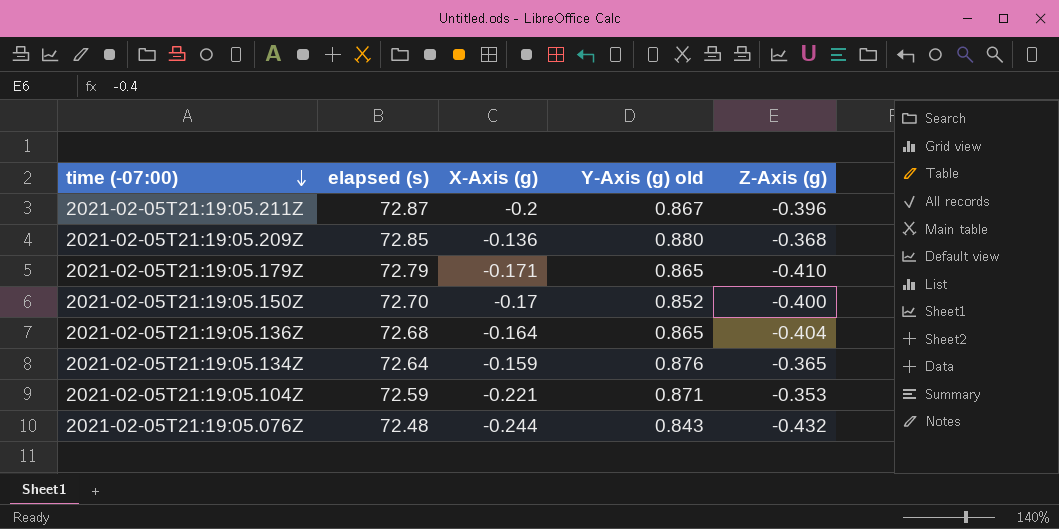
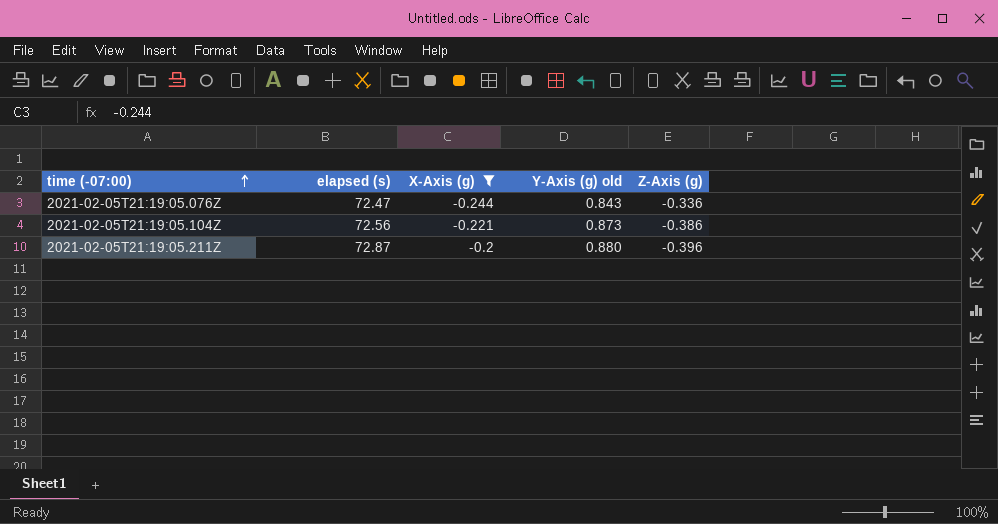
filter: none -> X-Axis (g) <= -0.2
row order: time (-07:00) descending -> time (-07:00) ascending
2021-02-05T21:19:05.076Z | elapsed (s): 72.48 -> 72.47
2021-02-05T21:19:05.076Z | Z-Axis (g): -0.432 -> -0.336
2021-02-05T21:19:05.104Z | elapsed (s): 72.59 -> 72.56
2021-02-05T21:19:05.104Z | Y-Axis (g) old: 0.871 -> 0.873
2021-02-05T21:19:05.104Z | Z-Axis (g): -0.353 -> -0.386
2021-02-05T21:19:05.211Z | Y-Axis (g) old: 0.867 -> 0.880

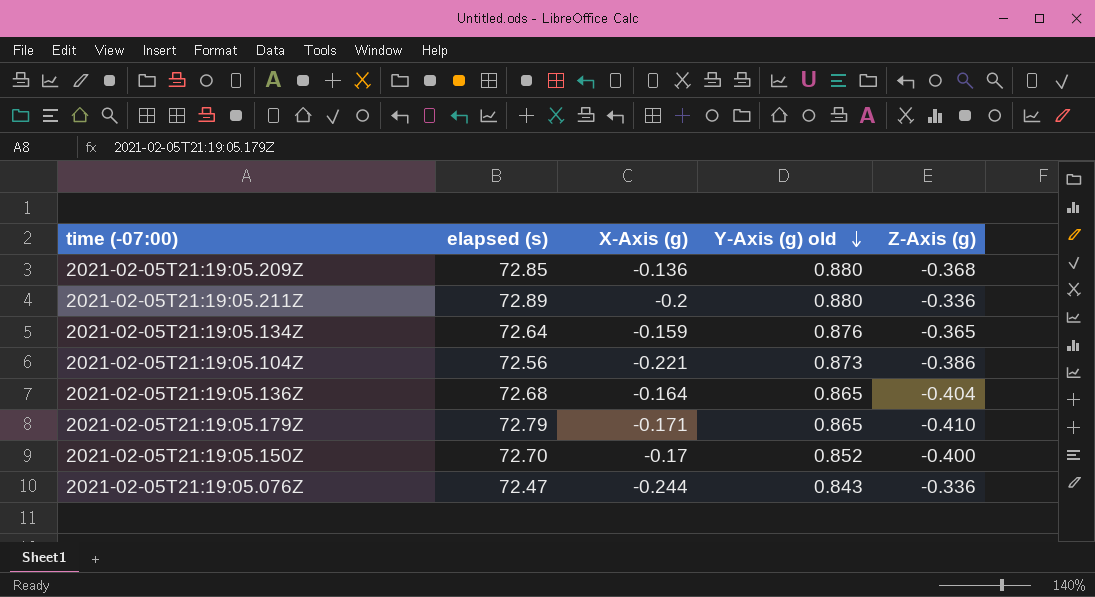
filter: X-Axis (g) <= -0.2 -> none
row order: time (-07:00) ascending -> Y-Axis (g) old descending
2021-02-05T21:19:05.211Z | elapsed (s): 72.87 -> 72.89
2021-02-05T21:19:05.211Z | Z-Axis (g): -0.396 -> -0.336

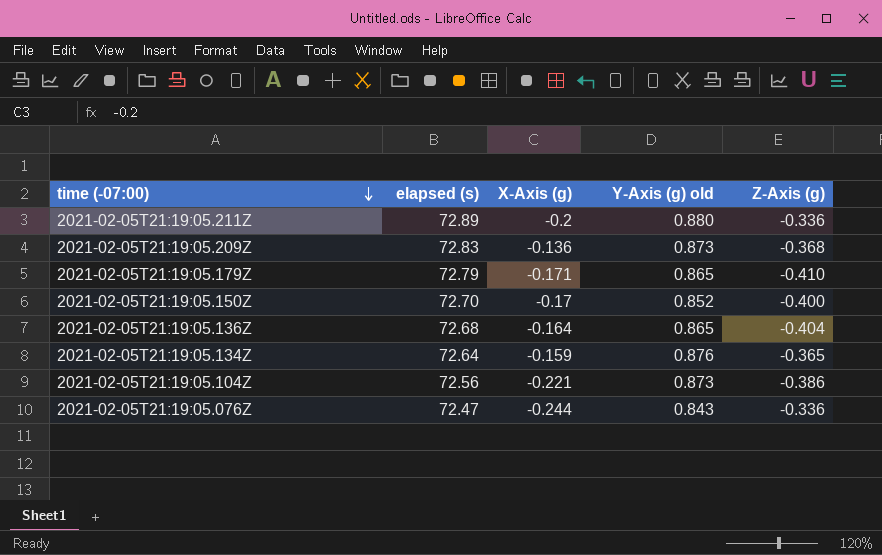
row order: Y-Axis (g) old descending -> time (-07:00) descending
2021-02-05T21:19:05.209Z | elapsed (s): 72.85 -> 72.83
2021-02-05T21:19:05.209Z | Y-Axis (g) old: 0.880 -> 0.873

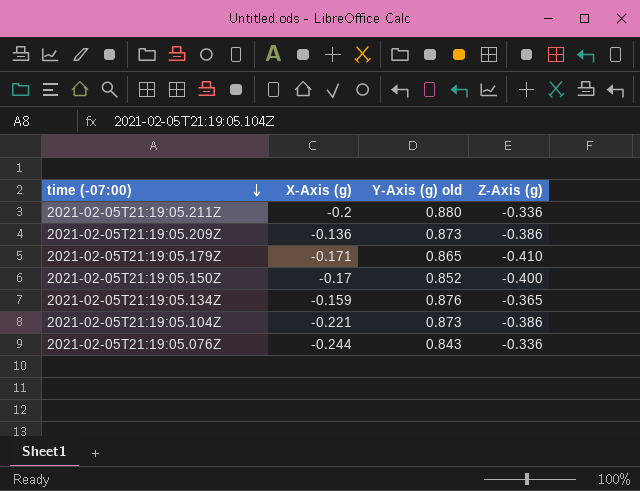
column elapsed (s) | position: 2 -> none
row 2021-02-05T21:19:05.136Z: 72.68 | -0.164 | 0.865 | -0.404 -> none
2021-02-05T21:19:05.209Z | Z-Axis (g): -0.368 -> -0.386

